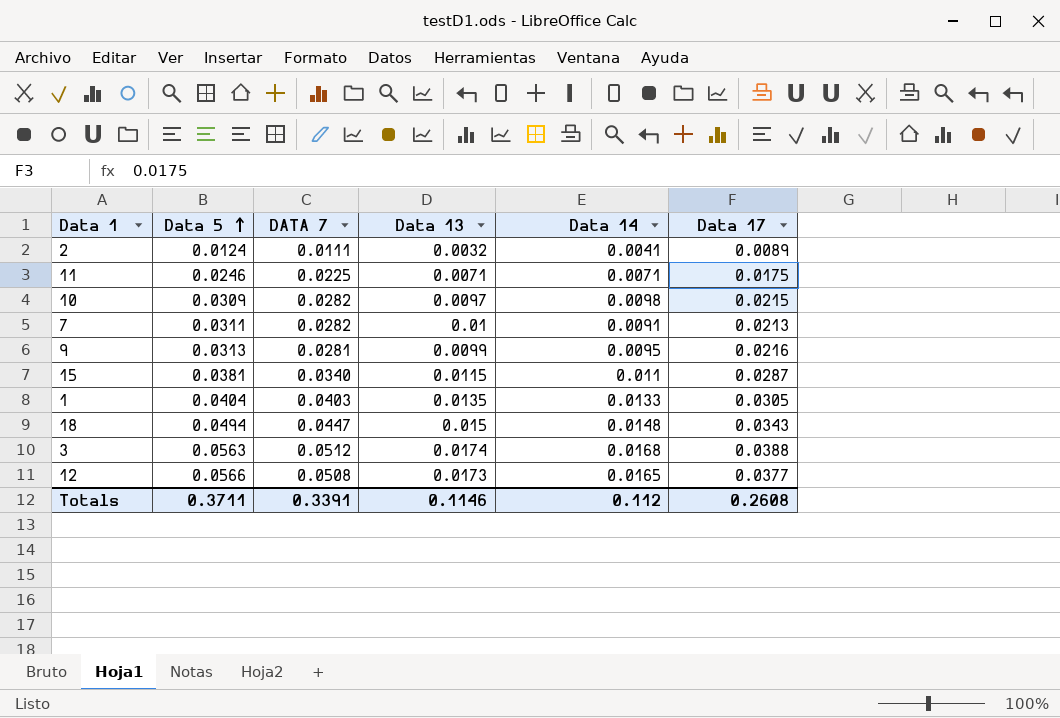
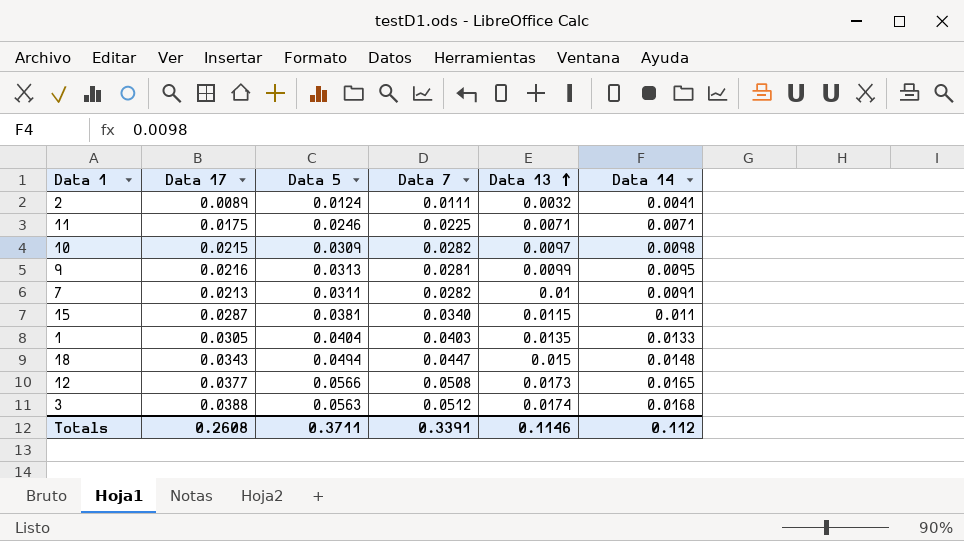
row order: Data 5 ascending -> Data 13 ascending
column Data 17 | position: 6 -> 2
column name: DATA 7 -> Data 7

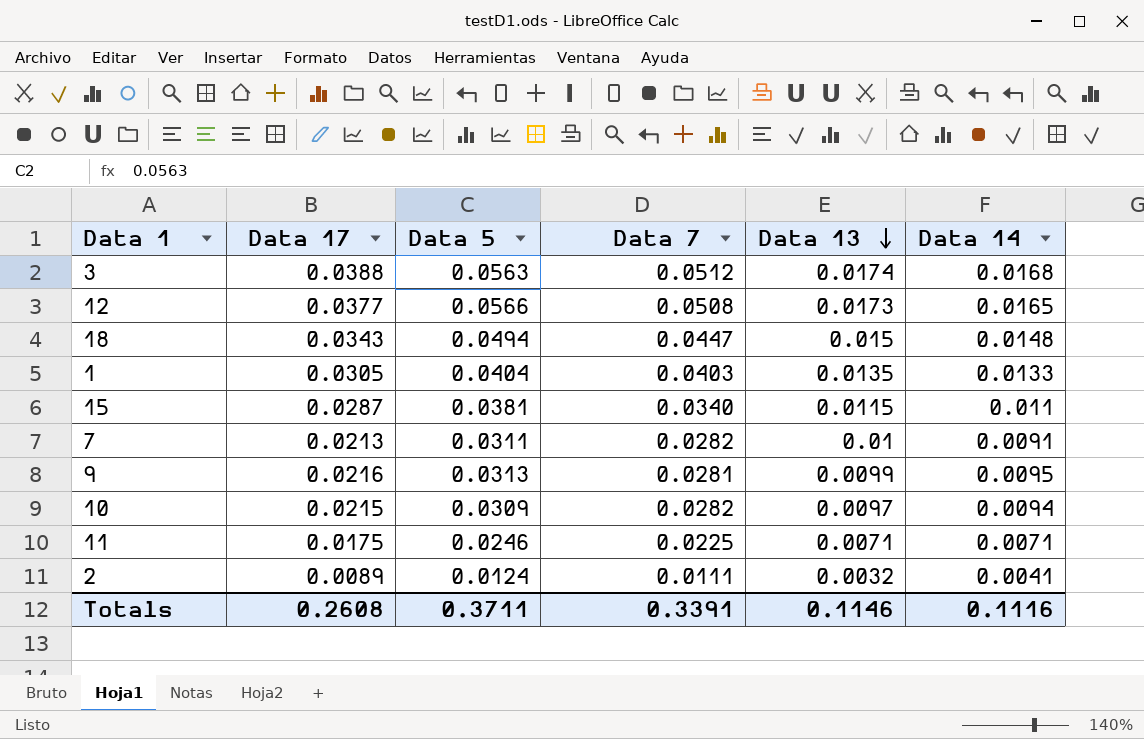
row order: Data 13 ascending -> Data 13 descending
10 | Data 14: 0.0098 -> 0.0094
Totals | Data 14: 0.112 -> 0.1116

